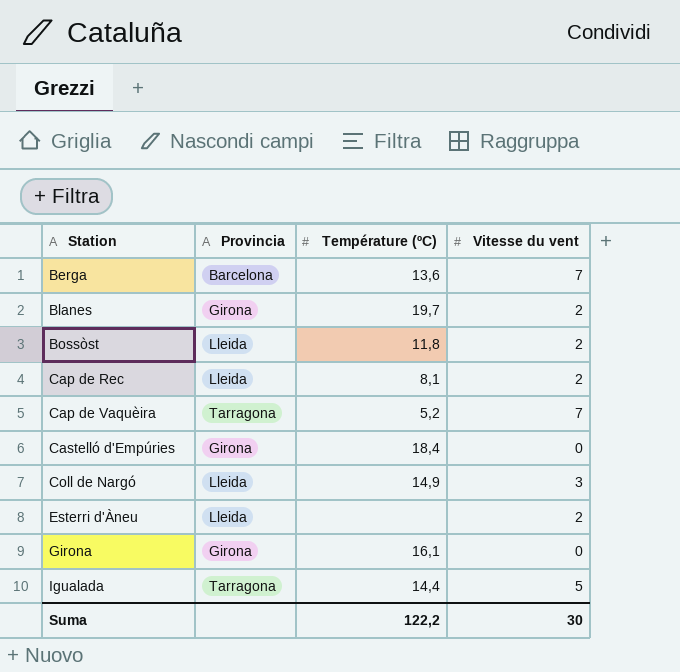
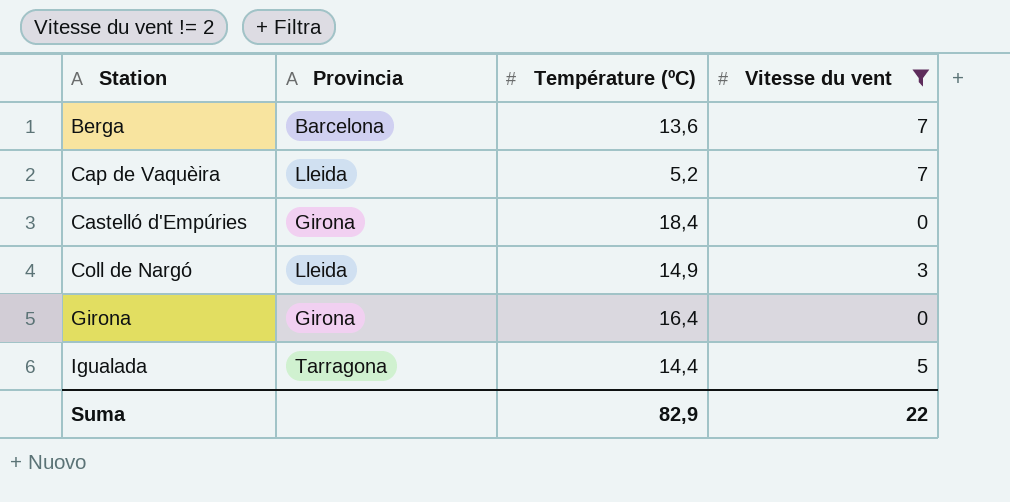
filter: none -> Vitesse du vent != 2
Cap de Vaquèira | Provincia: Tarragona -> Lleida
Girona | Température (ºC): 16,1 -> 16,4
Suma | Température (ºC): 122,2 -> 82,9
Suma | Vitesse du vent: 30 -> 22

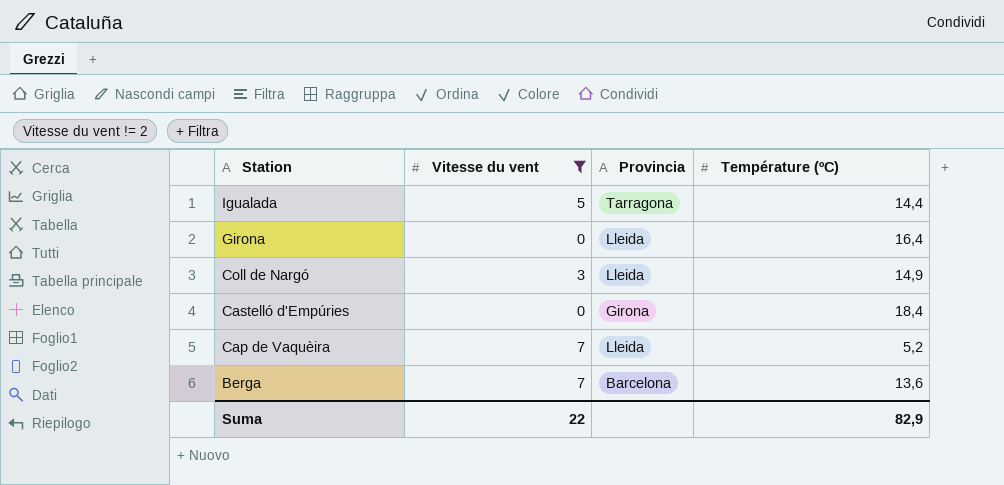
row order: Station ascending -> Station descending
column Vitesse du vent | position: 4 -> 2
Girona | Provincia: Girona -> Lleida

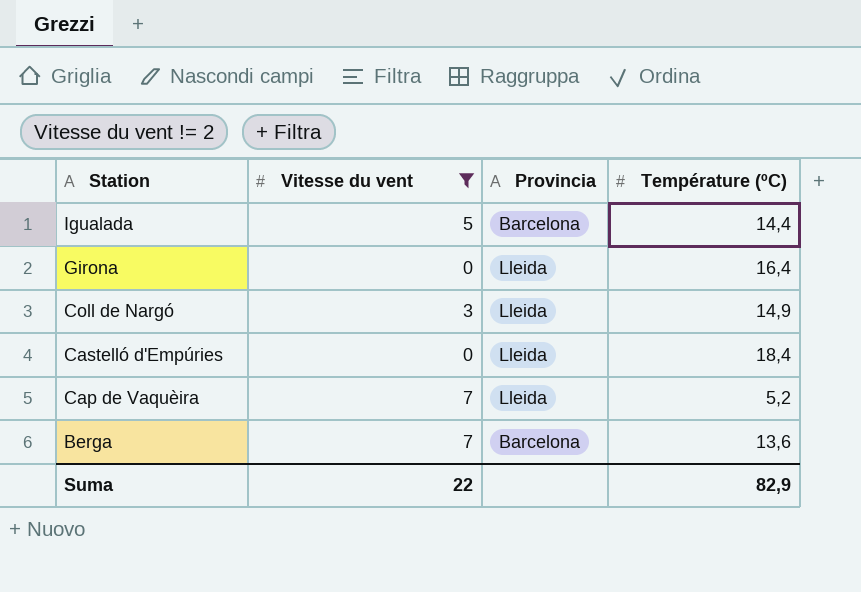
Igualada | Provincia: Tarragona -> Barcelona
Castelló d'Empúries | Provincia: Girona -> Lleida

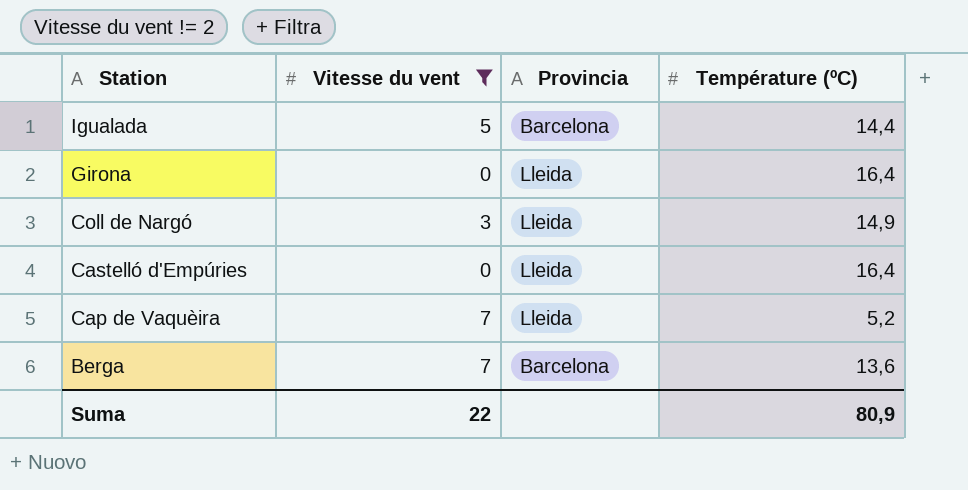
Castelló d'Empúries | Température (ºC): 18,4 -> 16,4
Suma | Température (ºC): 82,9 -> 80,9

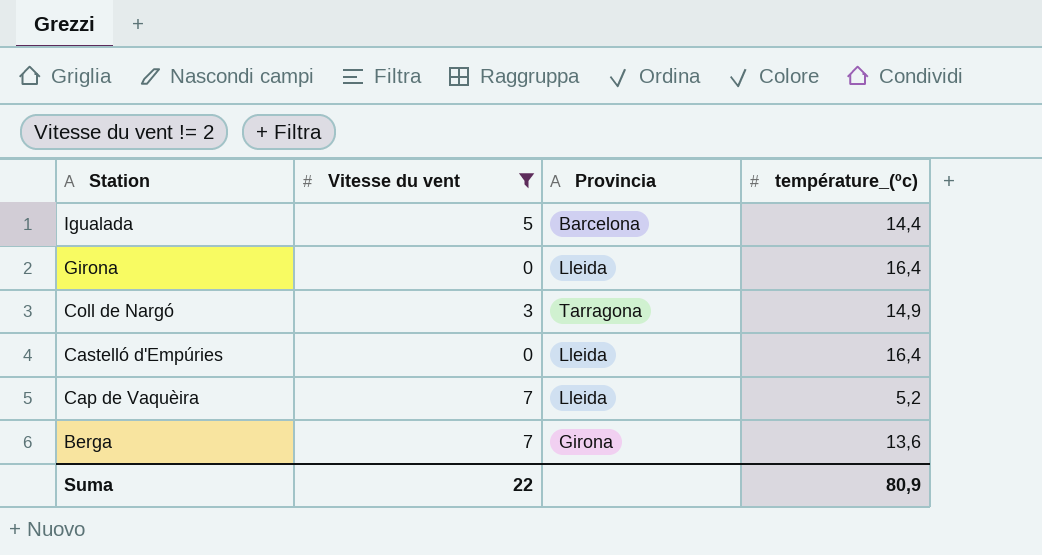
column name: Température (ºC) -> température_(ºc)
Coll de Nargó | Provincia: Lleida -> Tarragona
Berga | Provincia: Barcelona -> Girona

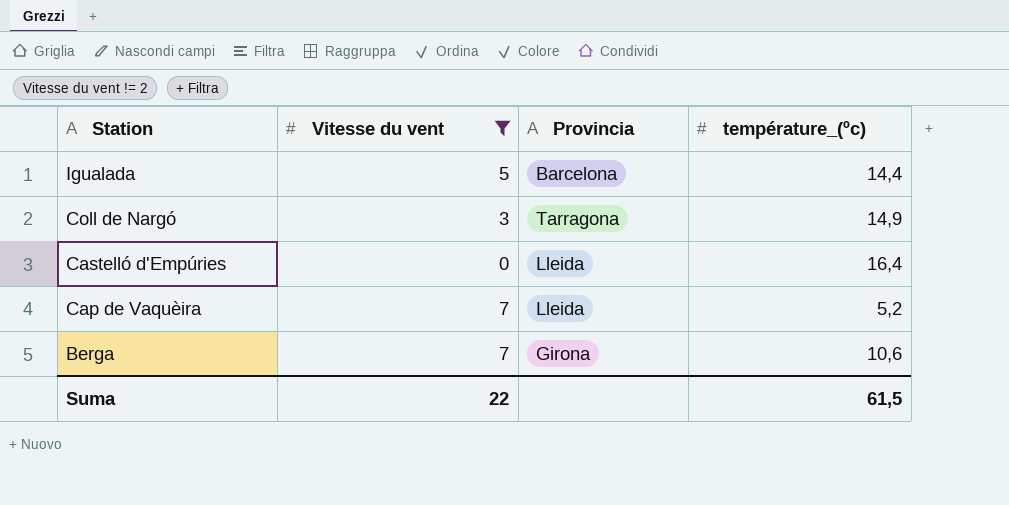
row Girona: 0 | Lleida | 16,4 -> none
Berga | température_(ºc): 13,6 -> 10,6
Suma | température_(ºc): 80,9 -> 61,5

